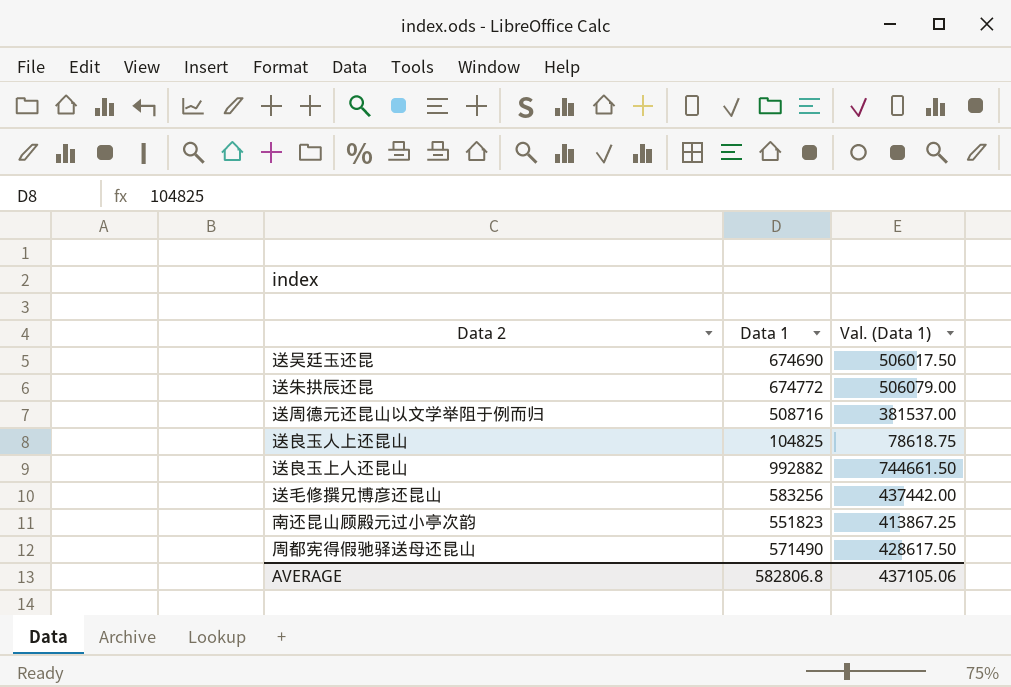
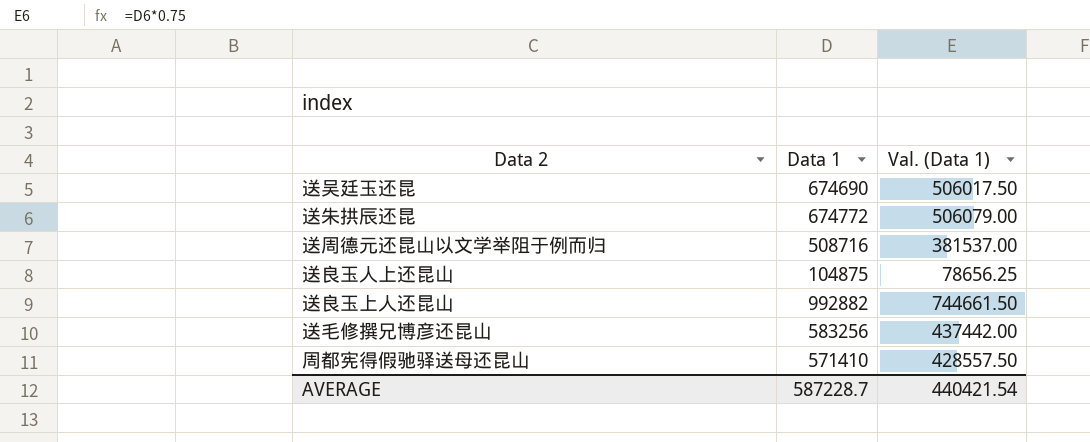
row 南还昆山顾殿元过小亭次韵: 551823 | 413867.25 -> none
送良玉人上还昆山 | Data 1: 104825 -> 104875
送良玉人上还昆山 | Val. (Data 1): 78618.75 -> 78656.25
周都宪得假驰驿送母还昆山 | Data 1: 571490 -> 571410
周都宪得假驰驿送母还昆山 | Val. (Data 1): 428617.50 -> 428557.50
AVERAGE | Data 1: 582806.8 -> 587228.7
AVERAGE | Val. (Data 1): 437105.06 -> 440421.54

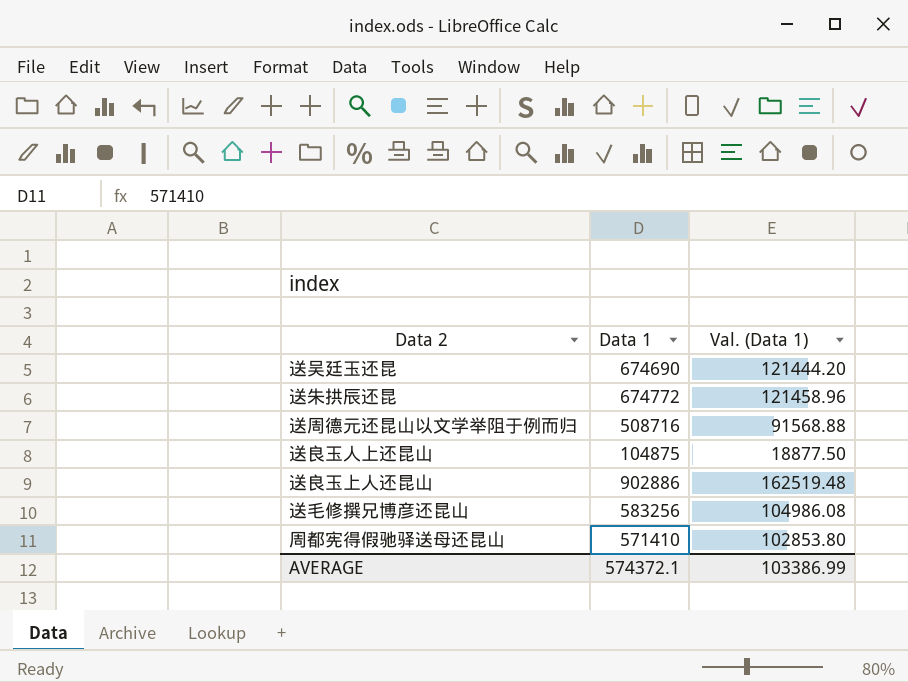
column Val. (Data 1) | formula: [Data 1] * 0.75 -> [Data 1] * 0.18
送良玉上人还昆山 | Data 1: 992882 -> 902886
AVERAGE | Data 1: 587228.7 -> 574372.1
AVERAGE | Val. (Data 1): 440421.54 -> 103386.99

